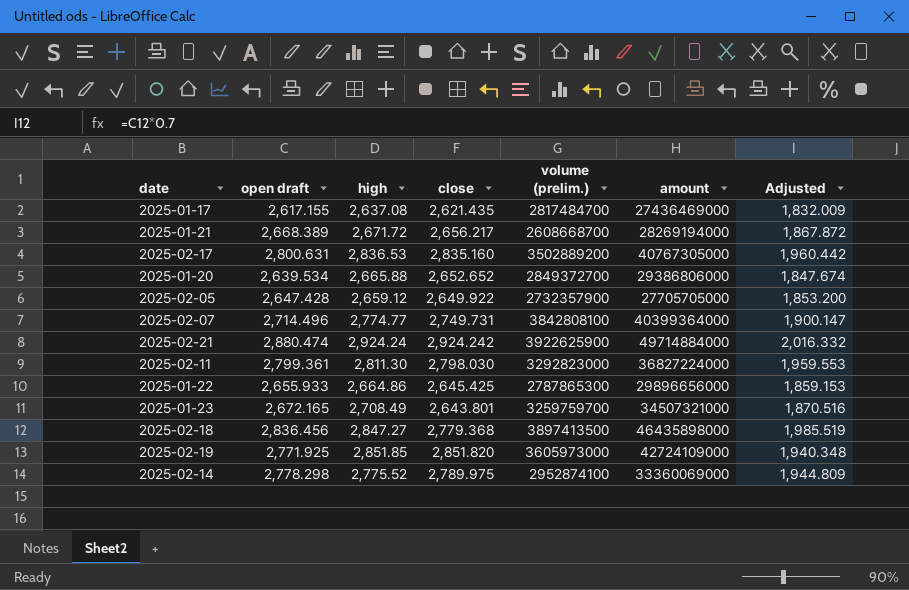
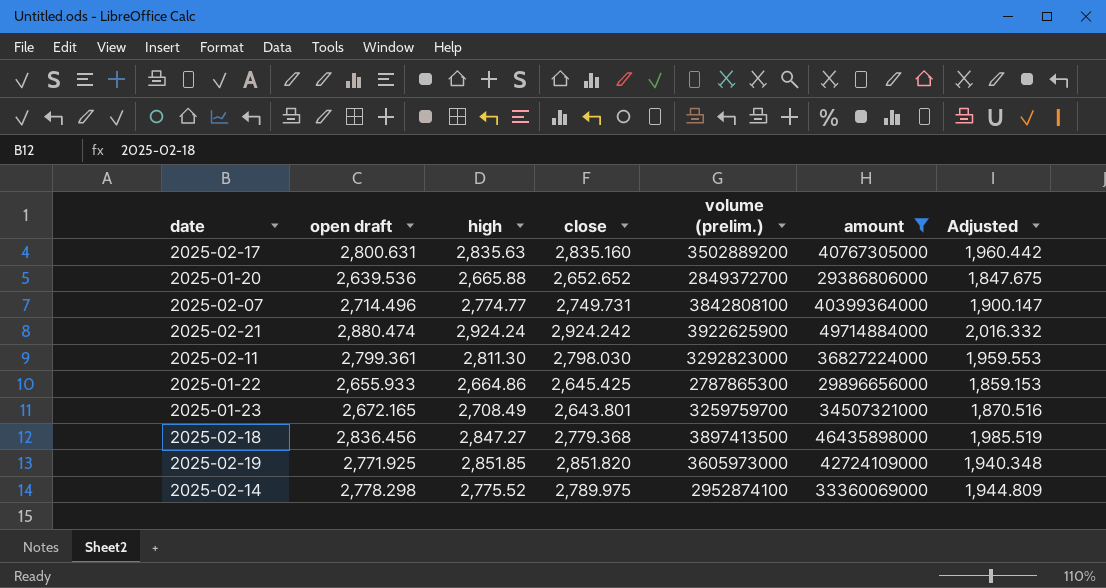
filter: none -> amount >= 29386806000
2025-02-17 | high: 2,836.53 -> 2,835.63
2025-01-20 | open draft: 2,639.534 -> 2,639.536
2025-01-20 | Adjusted: 1,847.674 -> 1,847.675

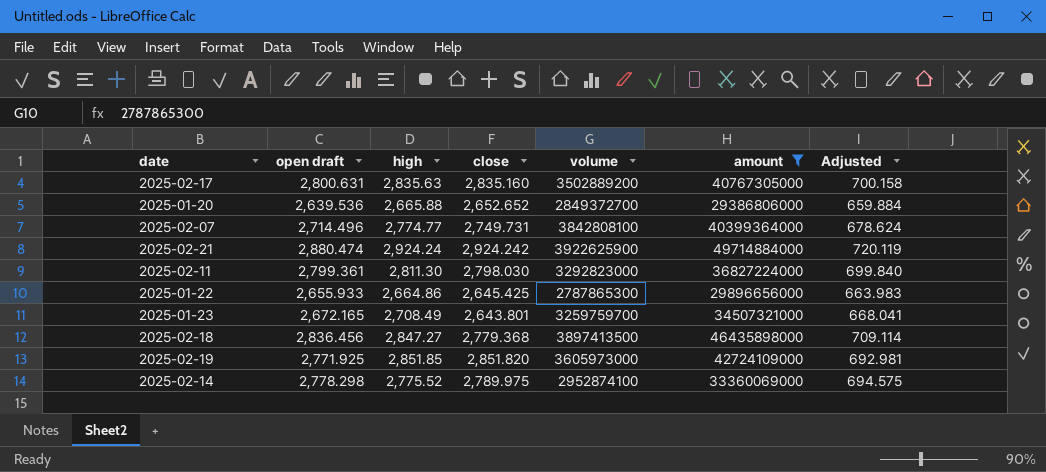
column name: volume (prelim.) -> volume
column Adjusted | formula: [open draft] * 0.7 -> [open draft] * 0.25

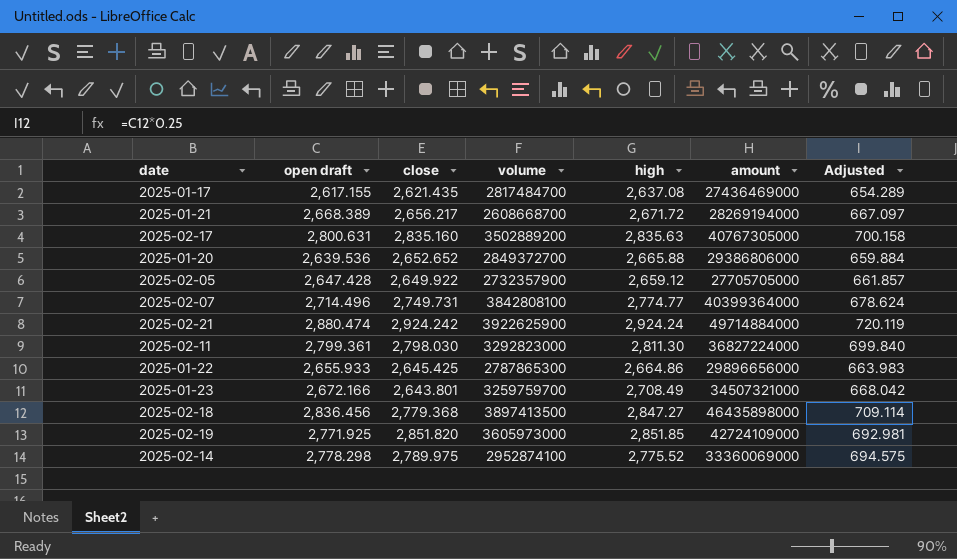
filter: amount >= 29386806000 -> none
column high | position: 3 -> 5
2025-01-23 | open draft: 2,672.165 -> 2,672.166
2025-01-23 | Adjusted: 668.041 -> 668.042

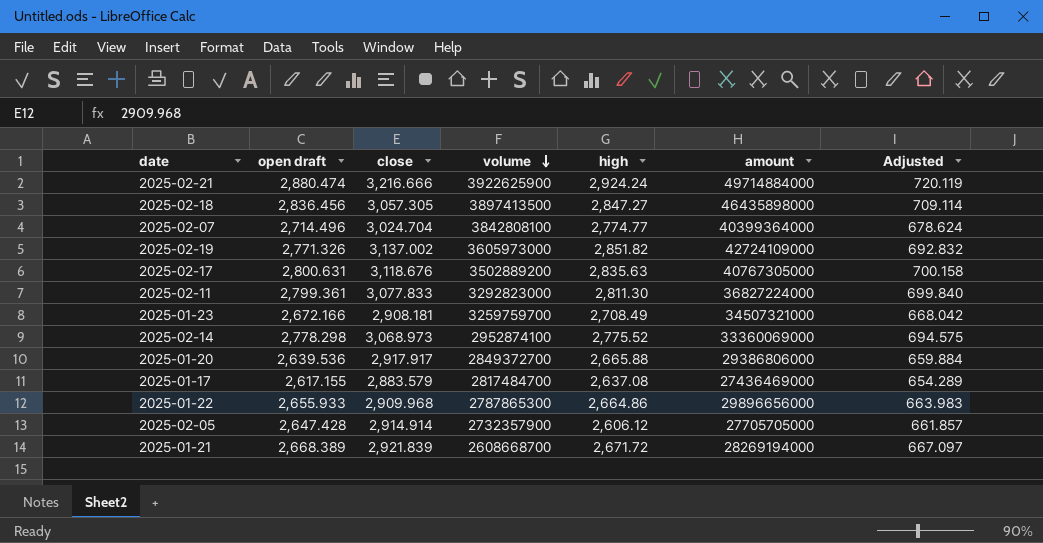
row order: none -> volume descending
2025-02-21 | close: 2,924.242 -> 3,216.666
2025-02-18 | close: 2,779.368 -> 3,057.305
2025-02-07 | close: 2,749.731 -> 3,024.704
2025-02-19 | open draft: 2,771.925 -> 2,771.326
2025-02-19 | close: 2,851.820 -> 3,137.002
2025-02-19 | high: 2,851.85 -> 2,851.82
2025-02-19 | Adjusted: 692.981 -> 692.832
2025-02-17 | close: 2,835.160 -> 3,118.676
2025-02-11 | close: 2,798.030 -> 3,077.833
2025-01-23 | close: 2,643.801 -> 2,908.181
2025-02-14 | close: 2,789.975 -> 3,068.973
2025-01-20 | close: 2,652.652 -> 2,917.917
2025-01-17 | close: 2,621.435 -> 2,883.579
2025-01-22 | close: 2,645.425 -> 2,909.968
2025-02-05 | close: 2,649.922 -> 2,914.914
2025-02-05 | high: 2,659.12 -> 2,606.12
2025-01-21 | close: 2,656.217 -> 2,921.839

